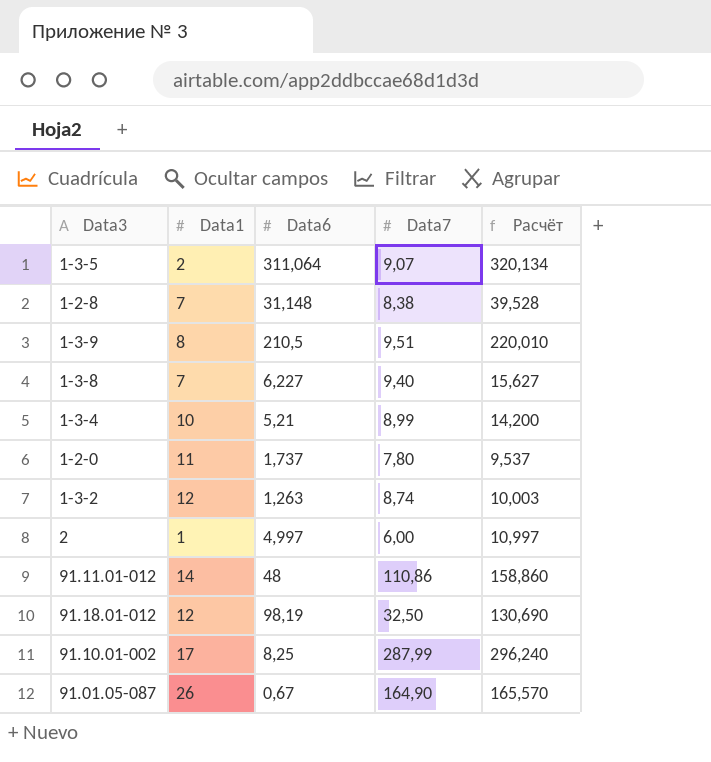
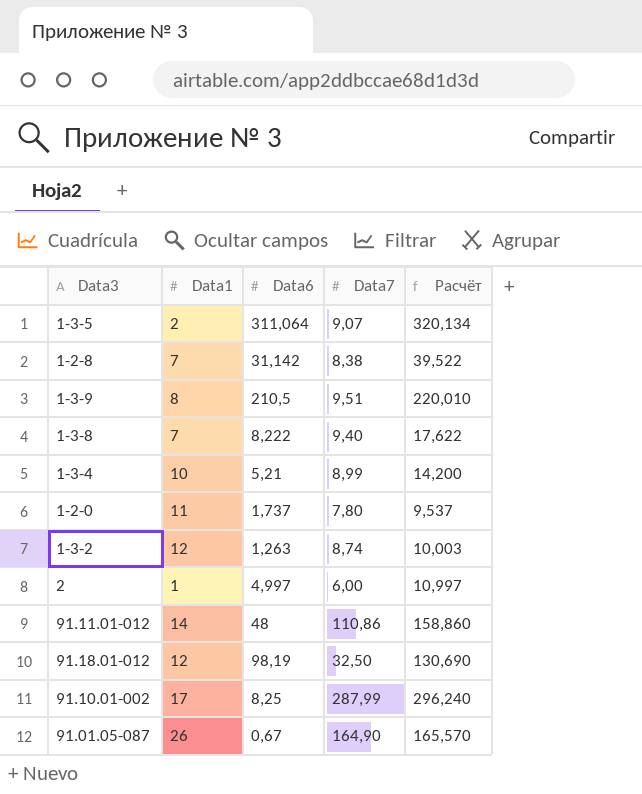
1-2-8 | Data6: 31,148 -> 31,142
1-2-8 | Расчёт: 39,528 -> 39,522
1-3-8 | Data6: 6,227 -> 8,222
1-3-8 | Расчёт: 15,627 -> 17,622

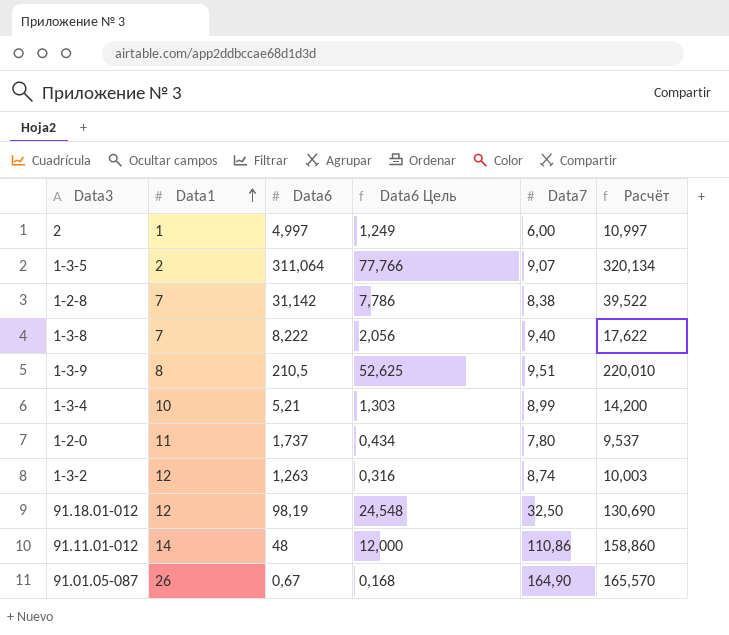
row order: none -> Data1 ascending
column Data6 Цель | formula: none -> [Data6] * 0,25
row 91.10.01-002: 17 | 8,25 | 287,99 | 296,240 -> none

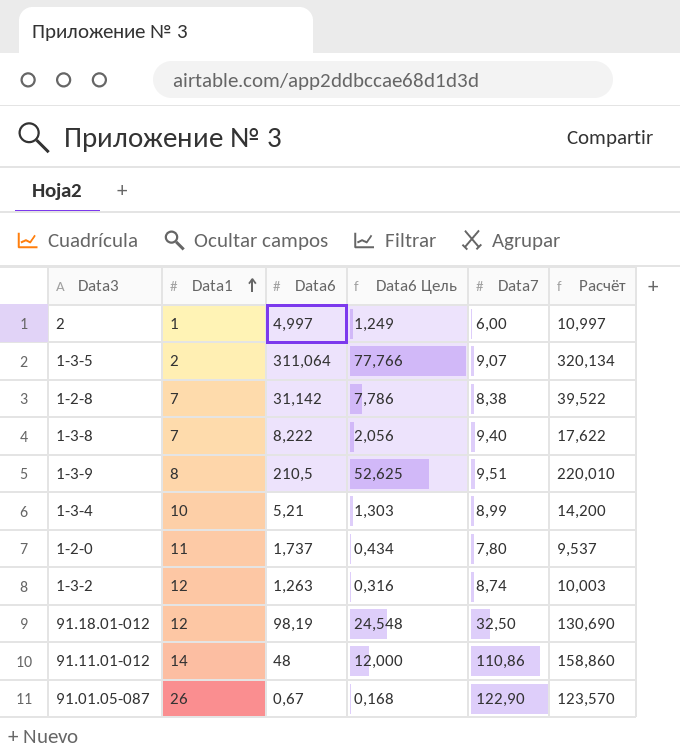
91.01.05-087 | Data7: 164,90 -> 122,90
91.01.05-087 | Расчёт: 165,570 -> 123,570

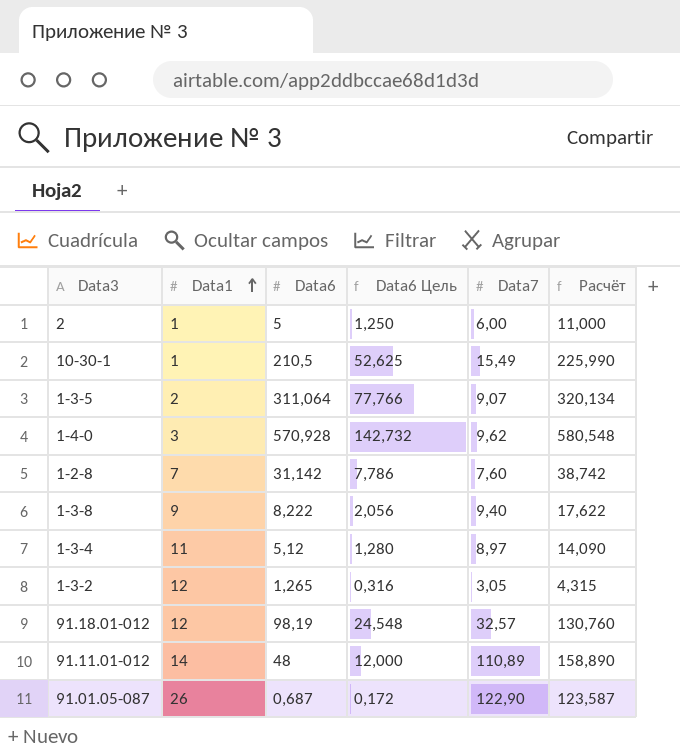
row 1-3-9: 8 | 210,5 | 52,625 | 9,51 | 220,010 -> none
row 1-2-0: 11 | 1,737 | 0,434 | 7,80 | 9,537 -> none
2 | Data6: 4,997 -> 5
2 | Data6 Цель: 1,249 -> 1,250
2 | Расчёт: 10,997 -> 11,000
row 10-30-1: none -> 1 | 210,5 | 52,625 | 15,49 | 225,990
row 1-4-0: none -> 3 | 570,928 | 142,732 | 9,62 | 580,548
1-2-8 | Data7: 8,38 -> 7,60
1-2-8 | Расчёт: 39,522 -> 38,742
1-3-8 | Data1: 7 -> 9
1-3-4 | Data1: 10 -> 11
1-3-4 | Data6: 5,21 -> 5,12
1-3-4 | Data6 Цель: 1,303 -> 1,280
1-3-4 | Data7: 8,99 -> 8,97
1-3-4 | Расчёт: 14,200 -> 14,090
1-3-2 | Data6: 1,263 -> 1,265
1-3-2 | Data7: 8,74 -> 3,05
1-3-2 | Расчёт: 10,003 -> 4,315
91.18.01-012 | Data7: 32,50 -> 32,57
91.18.01-012 | Расчёт: 130,690 -> 130,760
91.11.01-012 | Data7: 110,86 -> 110,89
91.11.01-012 | Расчёт: 158,860 -> 158,890
91.01.05-087 | Data6: 0,67 -> 0,687
91.01.05-087 | Data6 Цель: 0,168 -> 0,172
91.01.05-087 | Расчёт: 123,570 -> 123,587

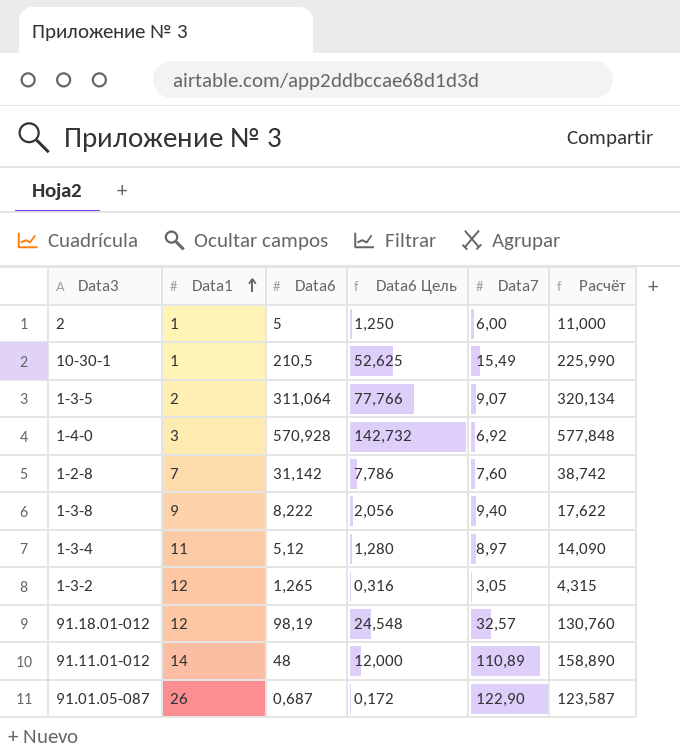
1-4-0 | Data7: 9,62 -> 6,92
1-4-0 | Расчёт: 580,548 -> 577,848

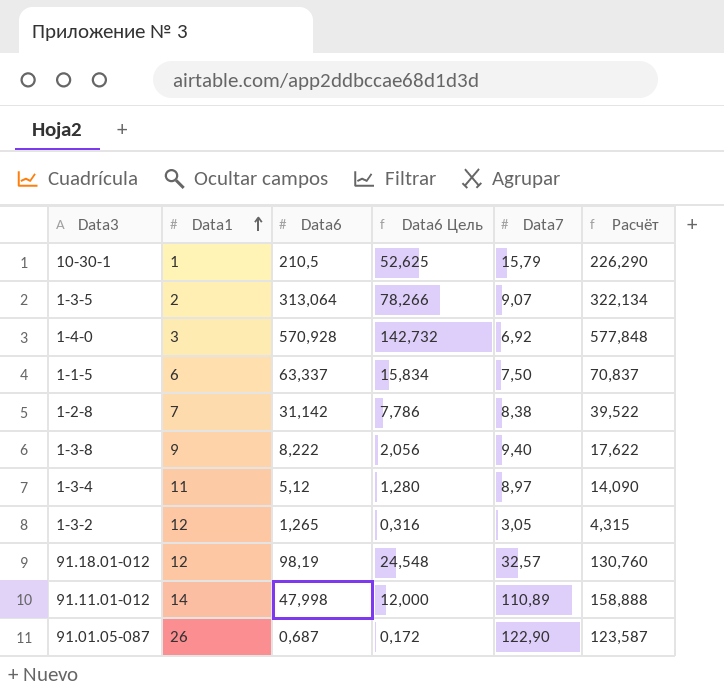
row 2: 1 | 5 | 1,250 | 6,00 | 11,000 -> none
10-30-1 | Data7: 15,49 -> 15,79
10-30-1 | Расчёт: 225,990 -> 226,290
1-3-5 | Data6: 311,064 -> 313,064
1-3-5 | Data6 Цель: 77,766 -> 78,266
1-3-5 | Расчёт: 320,134 -> 322,134
row 1-1-5: none -> 6 | 63,337 | 15,834 | 7,50 | 70,837
1-2-8 | Data7: 7,60 -> 8,38
1-2-8 | Расчёт: 38,742 -> 39,522
91.11.01-012 | Data6: 48 -> 47,998
91.11.01-012 | Расчёт: 158,890 -> 158,888

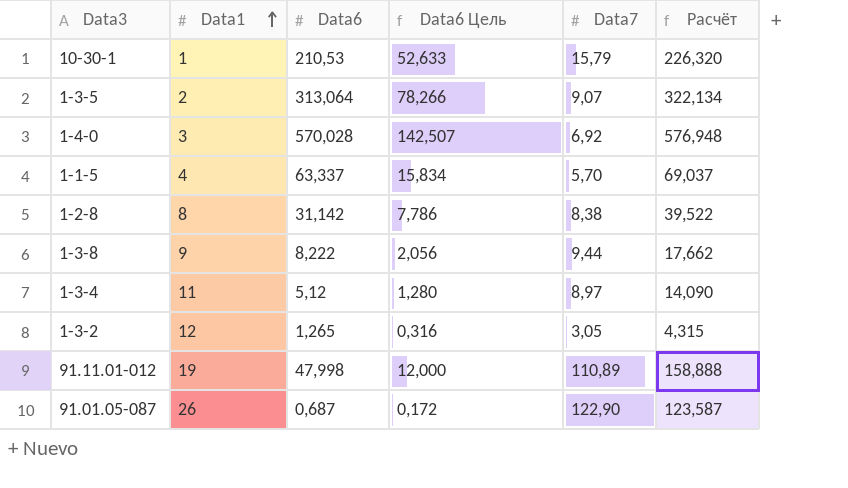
row 91.18.01-012: 12 | 98,19 | 24,548 | 32,57 | 130,760 -> none
10-30-1 | Data6: 210,5 -> 210,53
10-30-1 | Data6 Цель: 52,625 -> 52,633
10-30-1 | Расчёт: 226,290 -> 226,320
1-4-0 | Data6: 570,928 -> 570,028
1-4-0 | Data6 Цель: 142,732 -> 142,507
1-4-0 | Расчёт: 577,848 -> 576,948
1-1-5 | Data1: 6 -> 4
1-1-5 | Data7: 7,50 -> 5,70
1-1-5 | Расчёт: 70,837 -> 69,037
1-2-8 | Data1: 7 -> 8
1-3-8 | Data7: 9,40 -> 9,44
1-3-8 | Расчёт: 17,622 -> 17,662
91.11.01-012 | Data1: 14 -> 19

